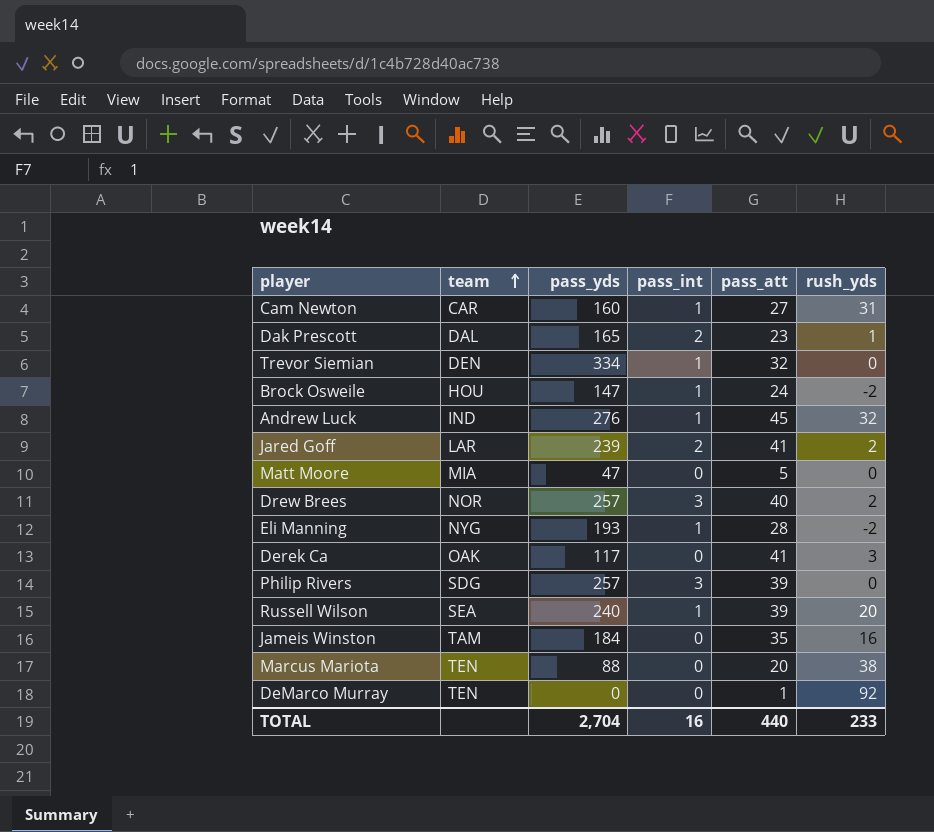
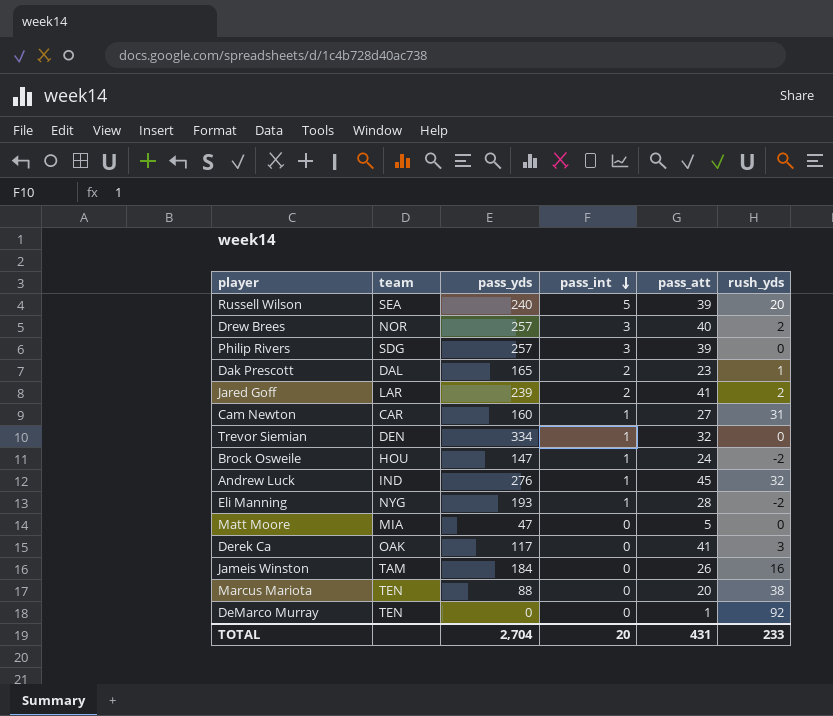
row order: team ascending -> pass_int descending
Russell Wilson | pass_int: 1 -> 5
Jameis Winston | pass_att: 35 -> 26
TOTAL | pass_int: 16 -> 20
TOTAL | pass_att: 440 -> 431

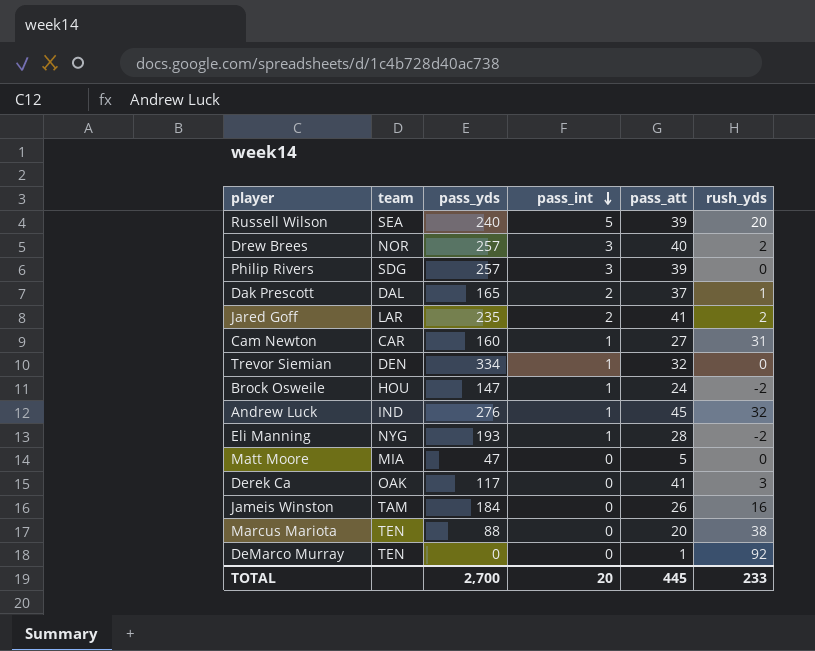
Dak Prescott | pass_att: 23 -> 37
Jared Goff | pass_yds: 239 -> 235
TOTAL | pass_yds: 2,704 -> 2,700
TOTAL | pass_att: 431 -> 445

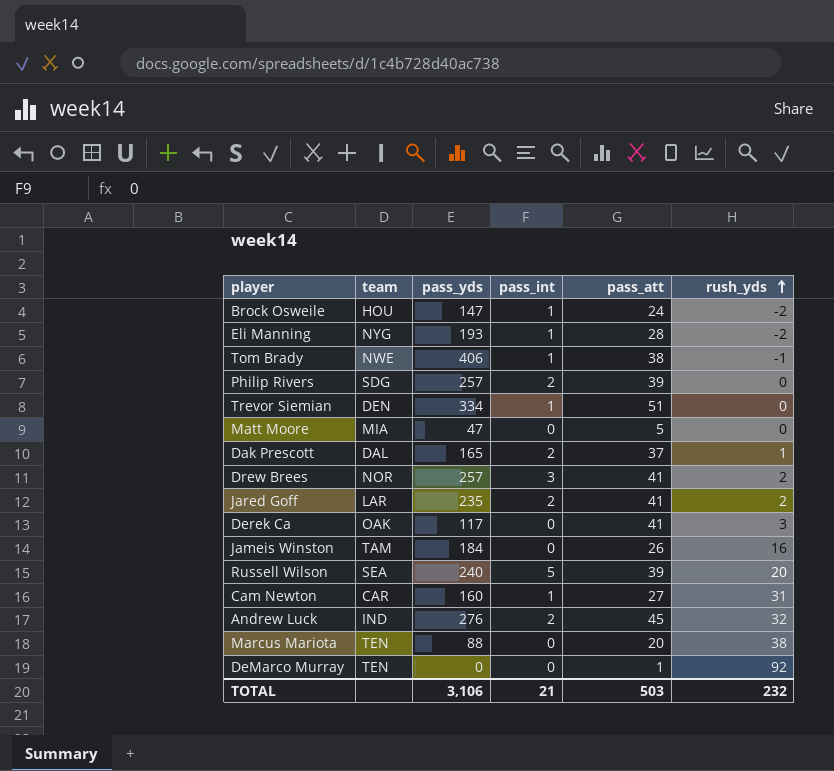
row order: pass_int descending -> rush_yds ascending
row Tom Brady: none -> NWE | 406 | 1 | 38 | -1
Philip Rivers | pass_int: 3 -> 2
Trevor Siemian | pass_att: 32 -> 51
Drew Brees | pass_att: 40 -> 41
Andrew Luck | pass_int: 1 -> 2
TOTAL | pass_yds: 2,700 -> 3,106
TOTAL | pass_int: 20 -> 21
TOTAL | pass_att: 445 -> 503
TOTAL | rush_yds: 233 -> 232

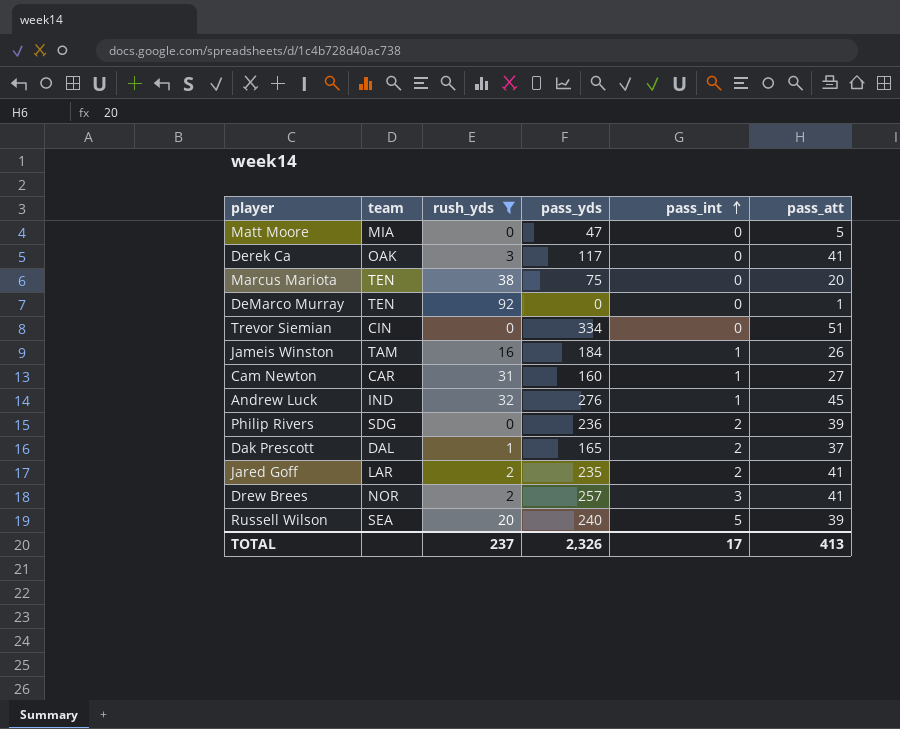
filter: none -> rush_yds >= 0
row order: rush_yds ascending -> pass_int ascending
column rush_yds | position: 6 -> 3
Marcus Mariota | pass_yds: 88 -> 75
Trevor Siemian | team: DEN -> CIN
Trevor Siemian | pass_int: 1 -> 0
Jameis Winston | pass_int: 0 -> 1
Andrew Luck | pass_int: 2 -> 1
Philip Rivers | pass_yds: 257 -> 236
TOTAL | rush_yds: 232 -> 237
TOTAL | pass_yds: 3,106 -> 2,326
TOTAL | pass_int: 21 -> 17
TOTAL | pass_att: 503 -> 413

